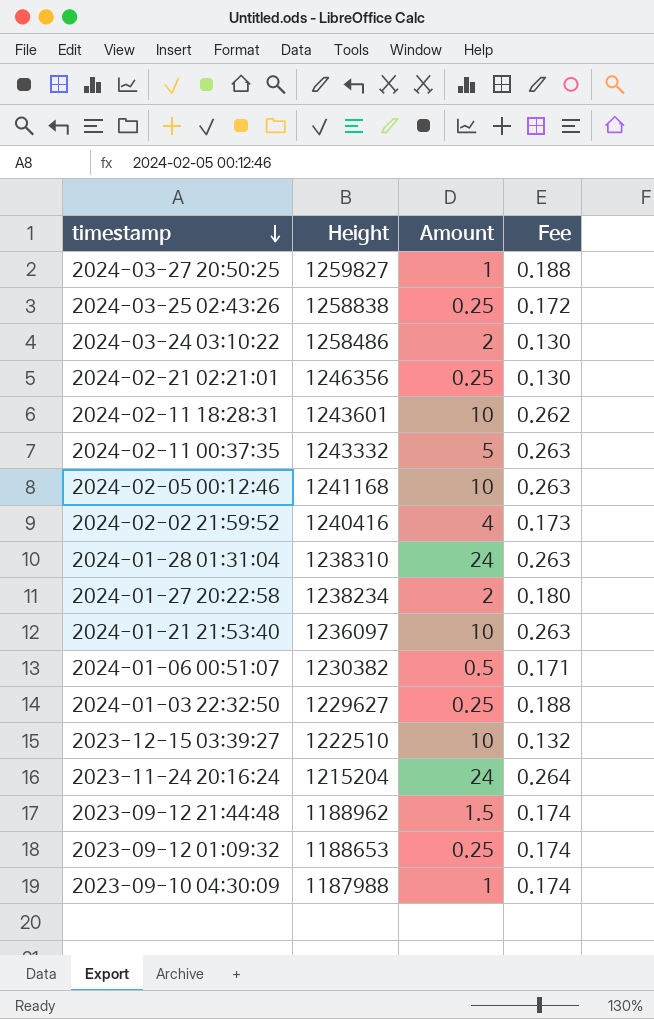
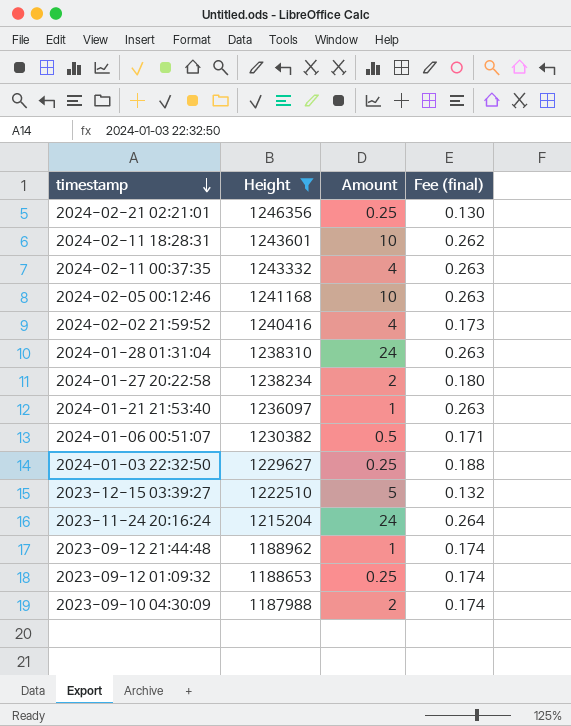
filter: none -> Height <= 1246356
column name: Fee -> Fee (final)
2024-02-11 00:37:35 | Amount: 5 -> 4
2024-01-21 21:53:40 | Amount: 10 -> 1
2023-12-15 03:39:27 | Amount: 10 -> 5
2023-09-12 21:44:48 | Amount: 1.5 -> 1
2023-09-10 04:30:09 | Amount: 1 -> 2

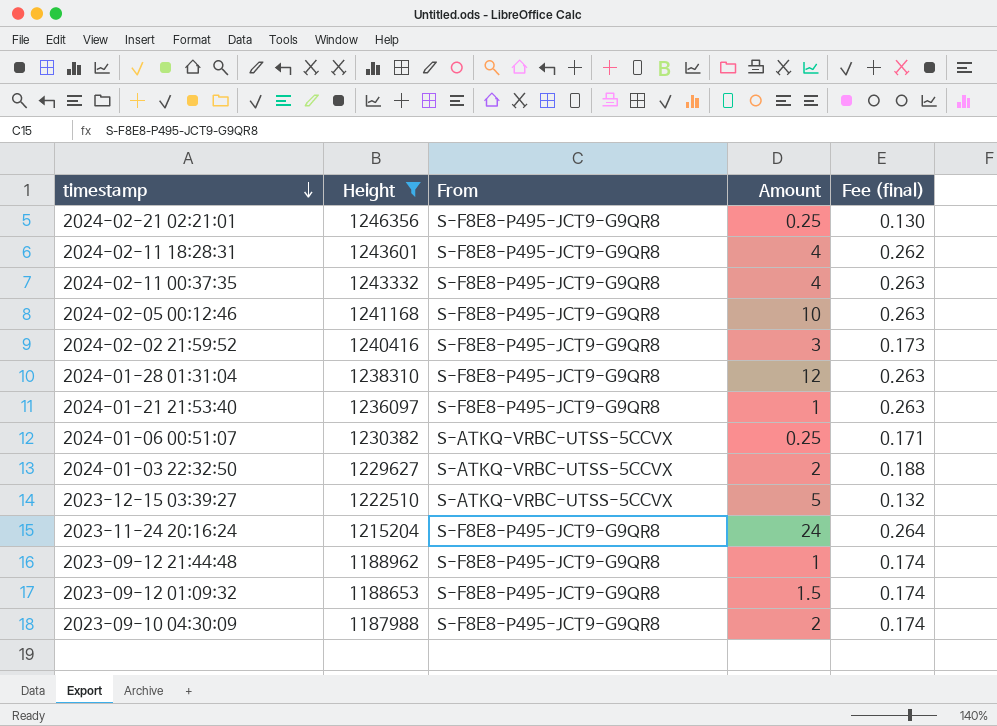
column From | position: none -> 3
row 2024-01-27 20:22:58: 1238234 | 2 | 0.180 -> none
2024-02-11 18:28:31 | Amount: 10 -> 4
2024-02-02 21:59:52 | Amount: 4 -> 3
2024-01-28 01:31:04 | Amount: 24 -> 12
2024-01-06 00:51:07 | Amount: 0.5 -> 0.25
2024-01-03 22:32:50 | Amount: 0.25 -> 2
2023-09-12 01:09:32 | Amount: 0.25 -> 1.5

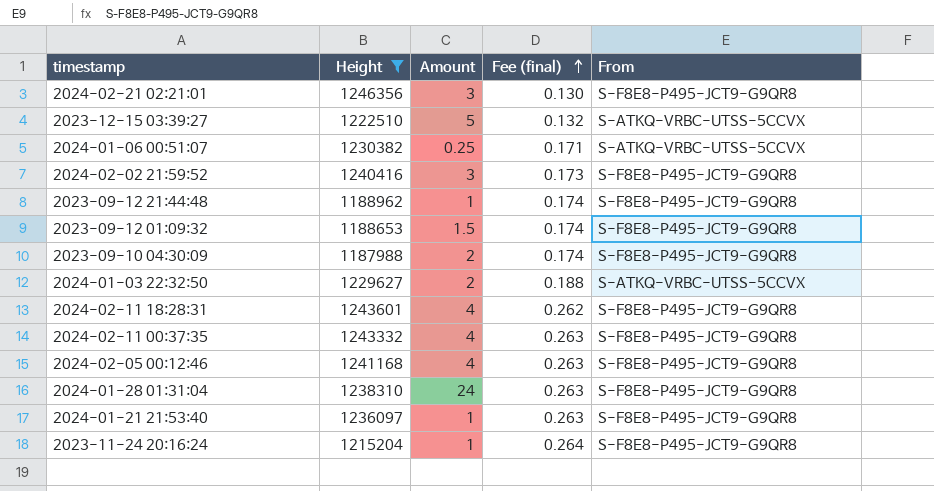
row order: timestamp descending -> Fee (final) ascending
column From | position: 3 -> 5
2024-02-21 02:21:01 | Amount: 0.25 -> 3
2024-02-05 00:12:46 | Amount: 10 -> 4
2024-01-28 01:31:04 | Amount: 12 -> 24
2023-11-24 20:16:24 | Amount: 24 -> 1

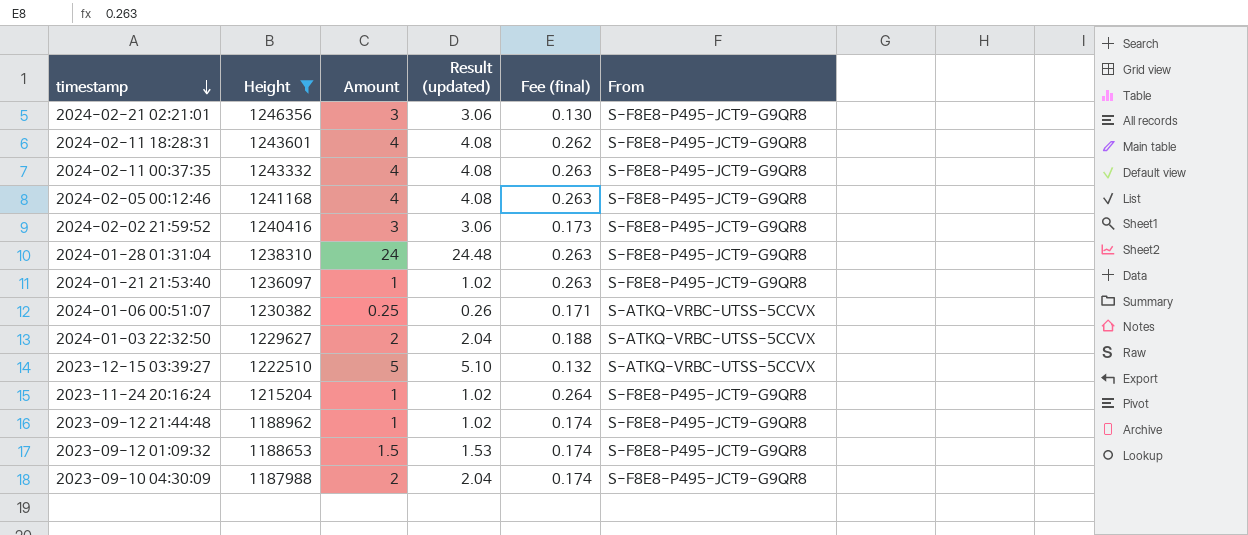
row order: Fee (final) ascending -> timestamp descending
column Result (updated) | formula: none -> [Amount] * 1.02

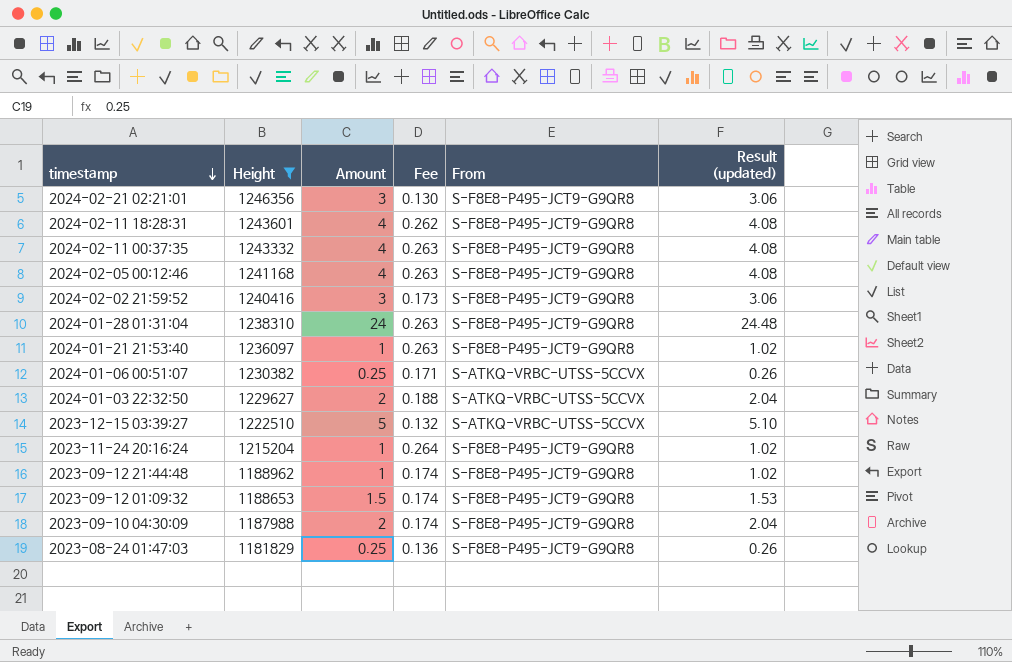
column name: Fee (final) -> Fee
column Result (updated) | position: 4 -> 6
row 2023-08-24 01:47:03: none -> 1181829 | 0.25 | 0.136 | S-F8E8-P495-JCT9-G9QR8 | 0.26

